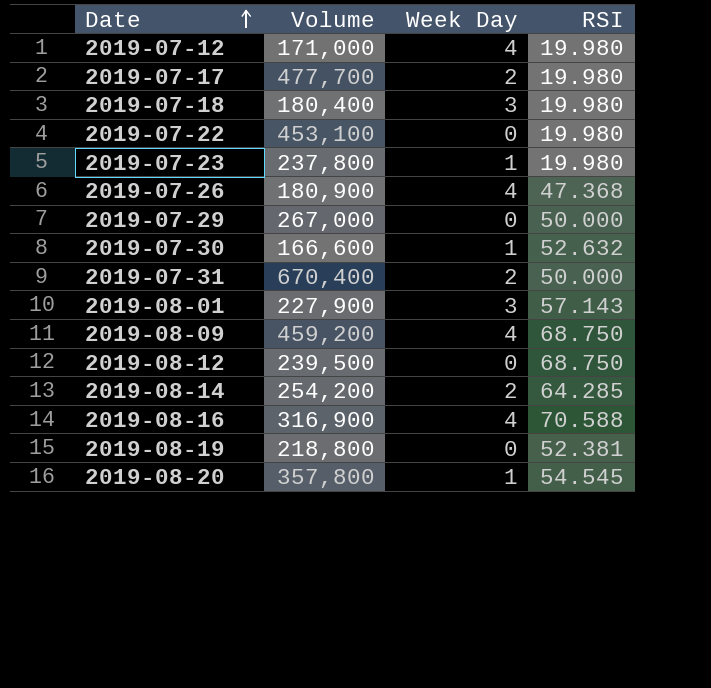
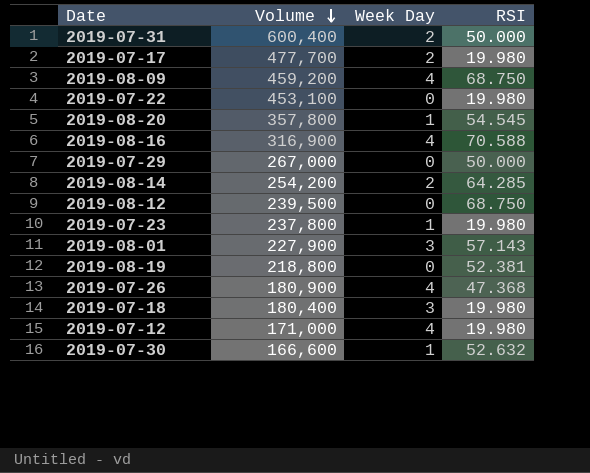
row order: Date ascending -> Volume descending
2019-07-31 | Volume: 670,400 -> 600,400

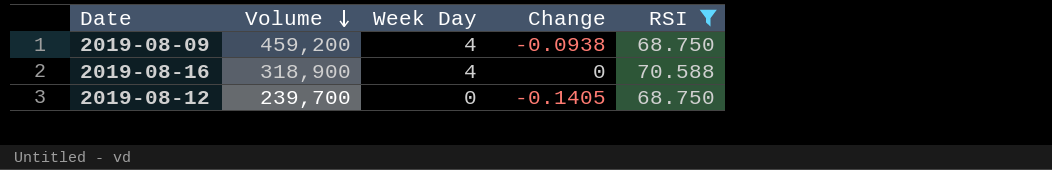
filter: none -> RSI >= 68.750
column Change | position: none -> 4
2019-08-16 | Volume: 316,900 -> 318,900
2019-08-12 | Volume: 239,500 -> 239,700

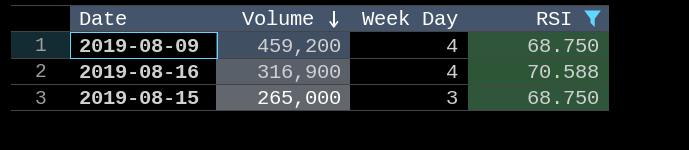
column Change | position: 4 -> none
row 2019-08-12: 239,700 | 0 | -0.1405 | 68.750 -> none
2019-08-16 | Volume: 318,900 -> 316,900
row 2019-08-15: none -> 265,000 | 3 | 68.750

